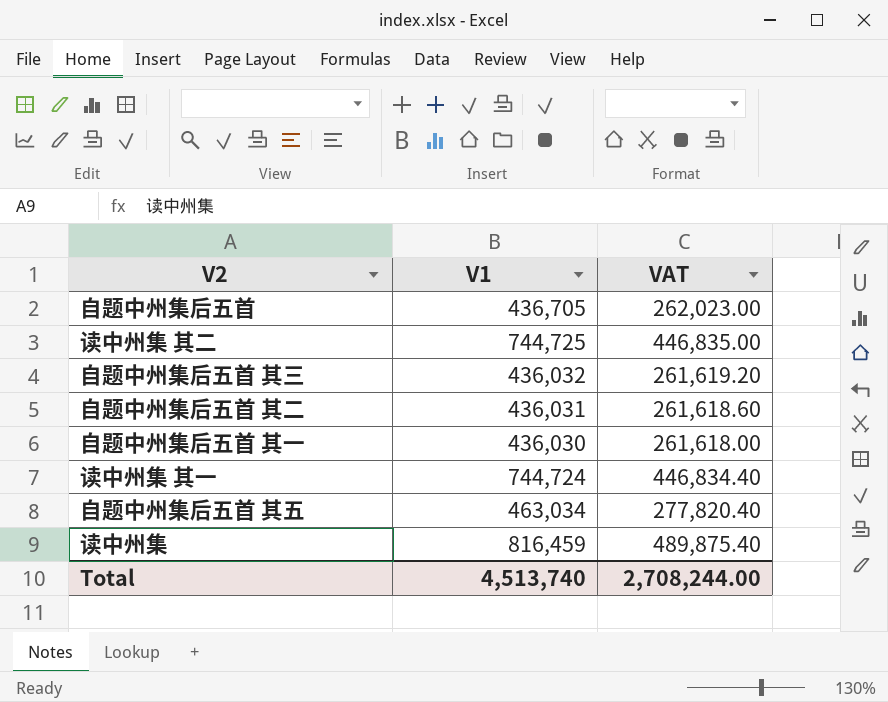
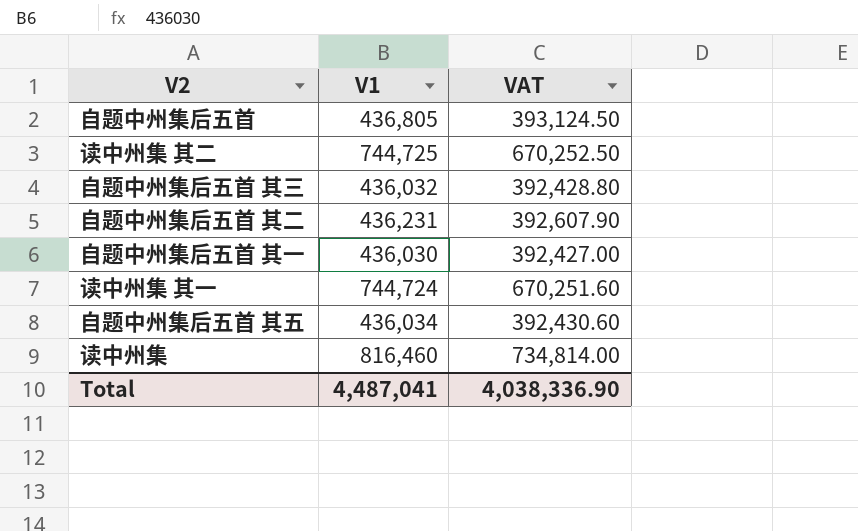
column VAT | formula: [V1] * 0.6 -> [V1] * 0.9
自题中州集后五首 | V1: 436,705 -> 436,805
自题中州集后五首 其二 | V1: 436,031 -> 436,231
自题中州集后五首 其五 | V1: 463,034 -> 436,034
读中州集 | V1: 816,459 -> 816,460
Total | V1: 4,513,740 -> 4,487,041
Total | VAT: 2,708,244.00 -> 4,038,336.90

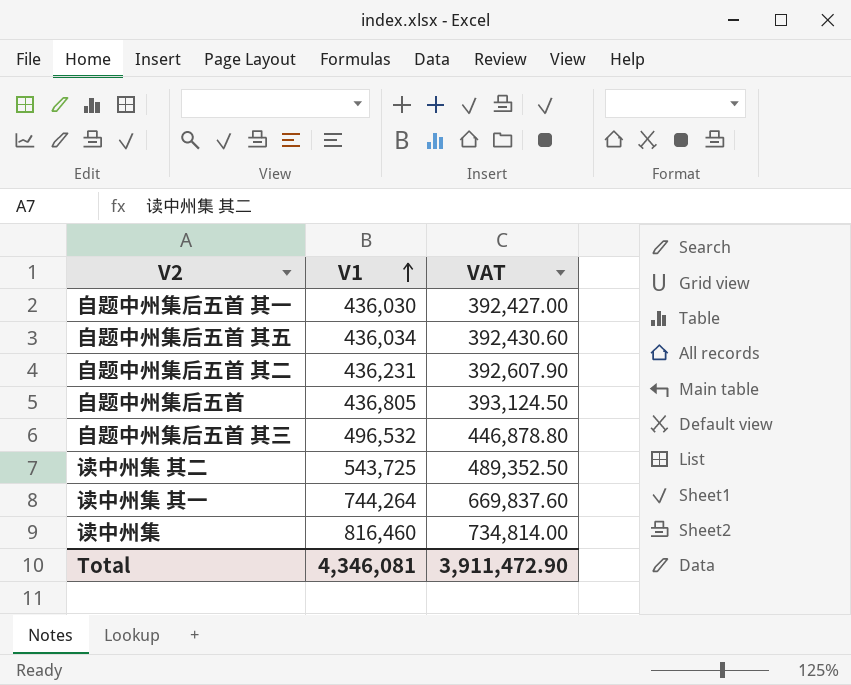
row order: none -> V1 ascending
自题中州集后五首 其三 | V1: 436,032 -> 496,532
自题中州集后五首 其三 | VAT: 392,428.80 -> 446,878.80
读中州集 其二 | V1: 744,725 -> 543,725
读中州集 其二 | VAT: 670,252.50 -> 489,352.50
读中州集 其一 | V1: 744,724 -> 744,264
读中州集 其一 | VAT: 670,251.60 -> 669,837.60
Total | V1: 4,487,041 -> 4,346,081
Total | VAT: 4,038,336.90 -> 3,911,472.90

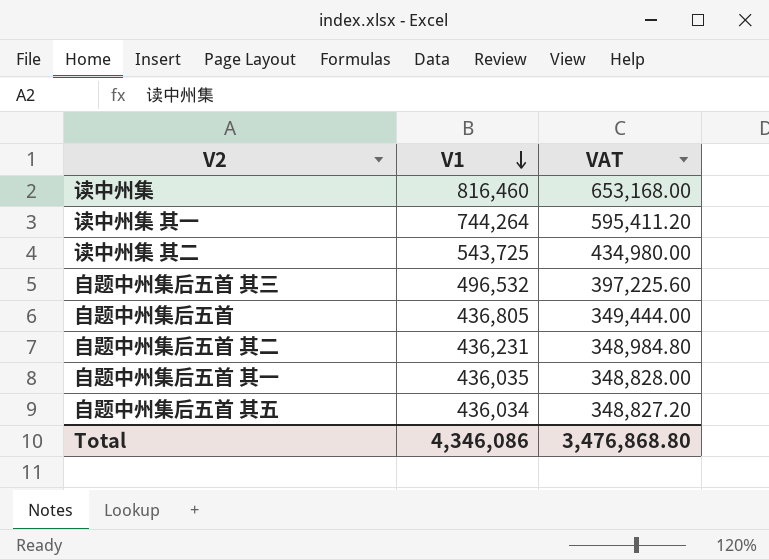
row order: V1 ascending -> V1 descending
column VAT | formula: [V1] * 0.9 -> [V1] * 0.8
自题中州集后五首 其一 | V1: 436,030 -> 436,035
Total | V1: 4,346,081 -> 4,346,086
Total | VAT: 3,911,472.90 -> 3,476,868.80

